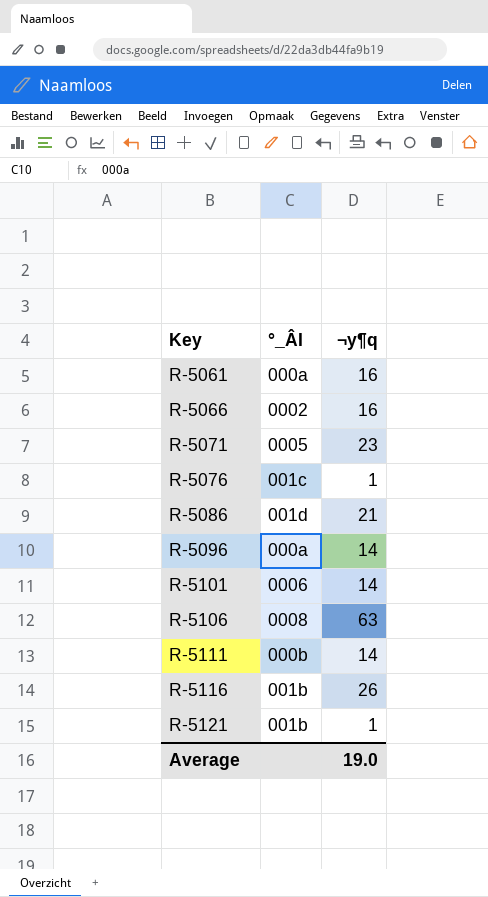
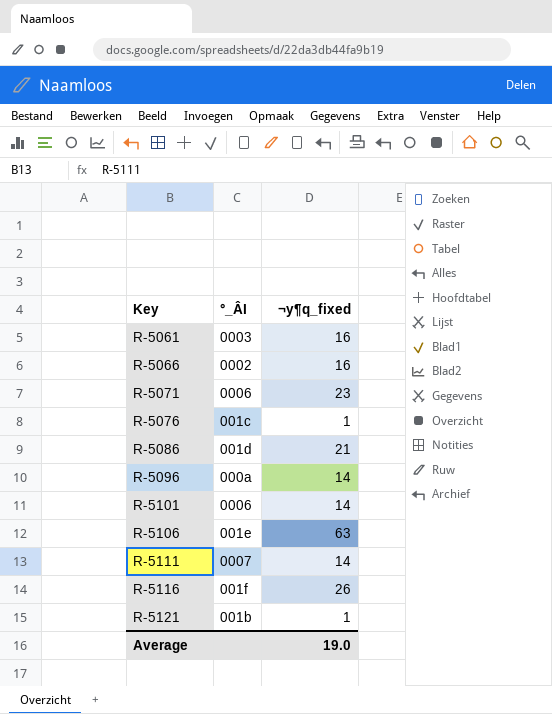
column name: ¬y¶q -> ¬y¶q_fixed
R-5061 | °_ÂI: 000a -> 0003
R-5071 | °_ÂI: 0005 -> 0006
R-5106 | °_ÂI: 0008 -> 001e
R-5111 | °_ÂI: 000b -> 0007
R-5116 | °_ÂI: 001b -> 001f

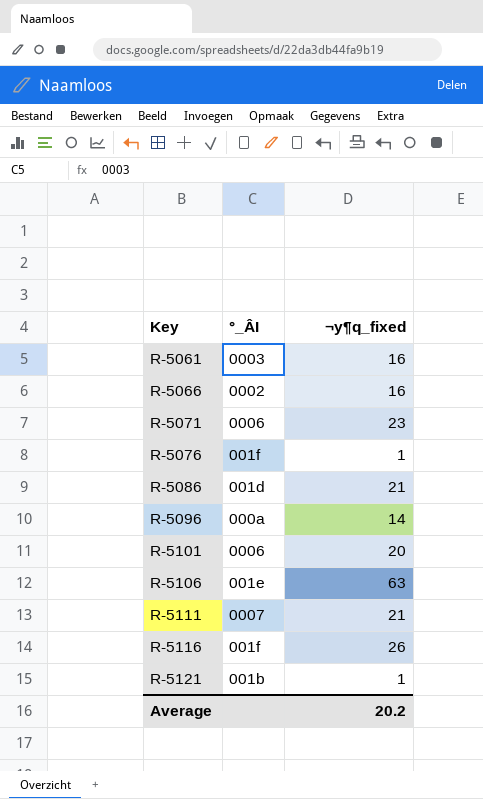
R-5076 | °_ÂI: 001c -> 001f
R-5101 | ¬y¶q_fixed: 14 -> 20
R-5111 | ¬y¶q_fixed: 14 -> 21
Average | ¬y¶q_fixed: 19.0 -> 20.2

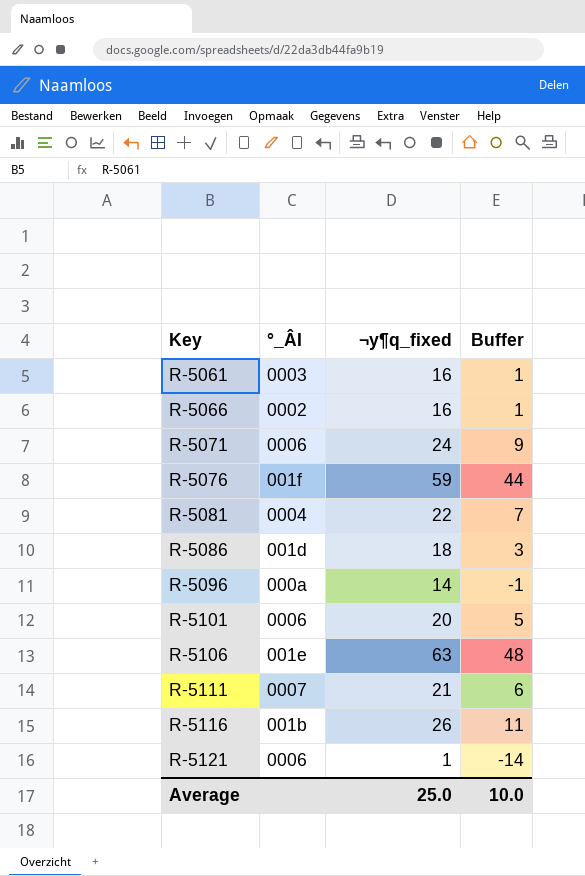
column Buffer | formula: none -> [¬y¶q_fixed] - 15
R-5071 | ¬y¶q_fixed: 23 -> 24
R-5076 | ¬y¶q_fixed: 1 -> 59
row R-5081: none -> 0004 | 22 | 7
R-5086 | ¬y¶q_fixed: 21 -> 18
R-5116 | °_ÂI: 001f -> 001b
R-5121 | °_ÂI: 001b -> 0006
Average | ¬y¶q_fixed: 20.2 -> 25.0

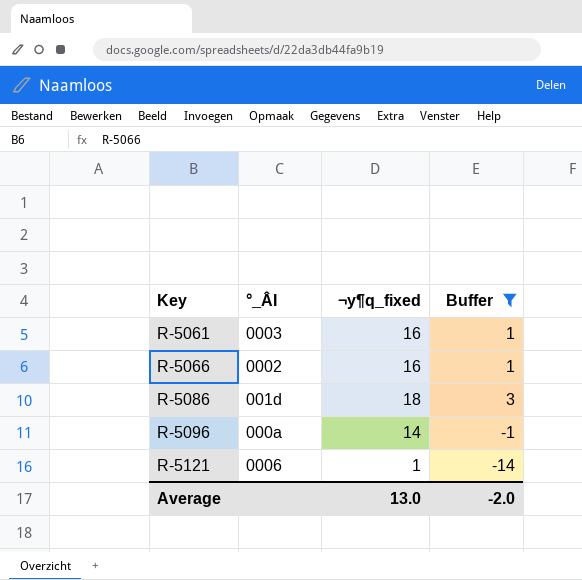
filter: none -> Buffer <= 3
Average | ¬y¶q_fixed: 25.0 -> 13.0
Average | Buffer: 10.0 -> -2.0

